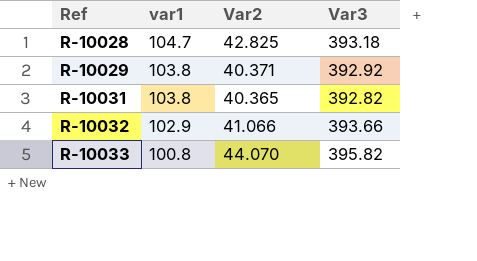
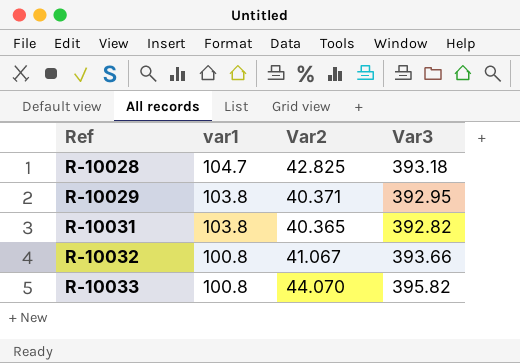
R-10029 | Var3: 392.92 -> 392.95
R-10032 | var1: 102.9 -> 100.8
R-10032 | Var2: 41.066 -> 41.067

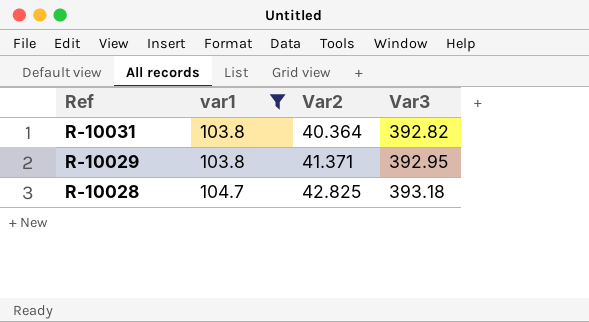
filter: none -> var1 != 100.8
row order: Ref ascending -> Ref descending
R-10031 | Var2: 40.365 -> 40.364
R-10029 | Var2: 40.371 -> 41.371

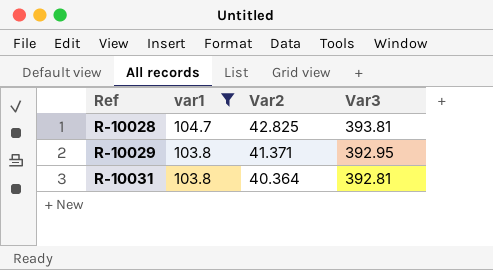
row order: Ref descending -> Ref ascending
R-10028 | Var3: 393.18 -> 393.81
R-10031 | Var3: 392.82 -> 392.81

